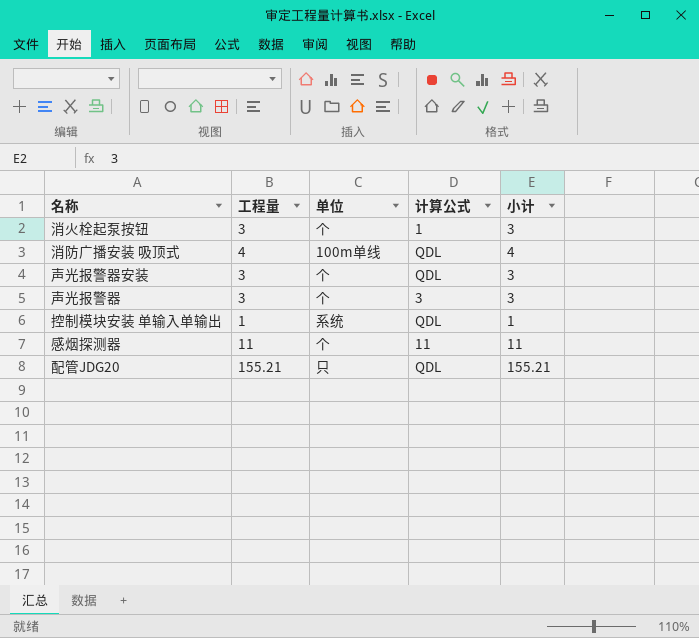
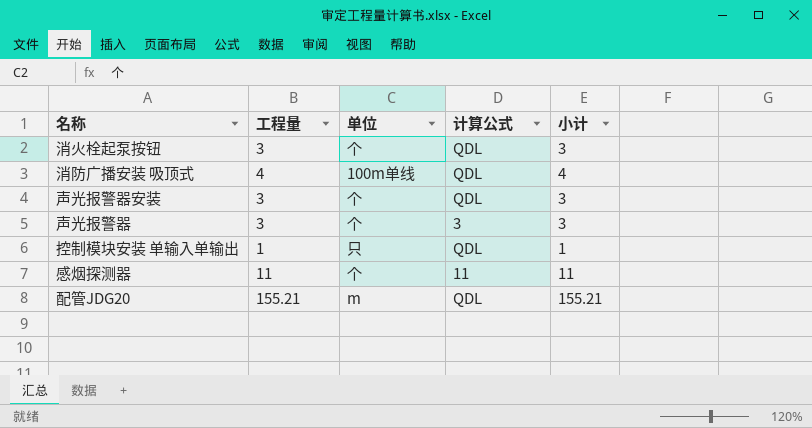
消火栓起泵按钮 | 计算公式: 1 -> QDL
控制模块安装 单输入单输出 | 单位: 系统 -> 只
配管JDG20 | 单位: 只 -> m

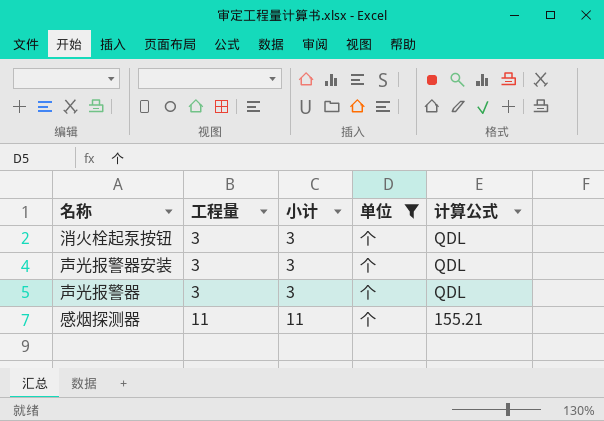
filter: none -> 单位 = 个
column 小计 | position: 5 -> 3
声光报警器 | 计算公式: 3 -> QDL
感烟探测器 | 计算公式: 11 -> 155.21

